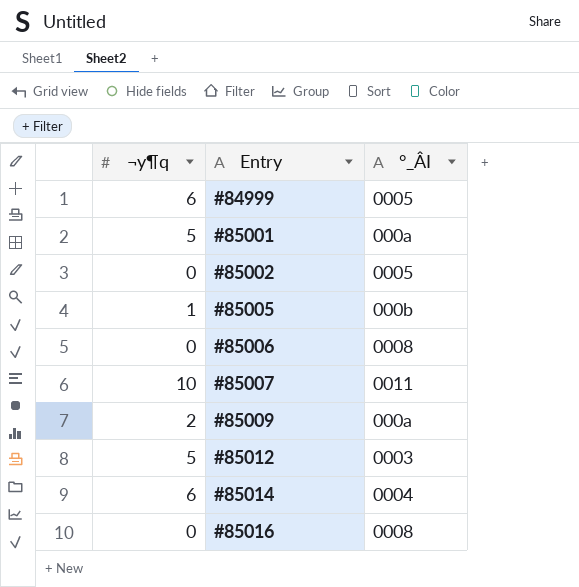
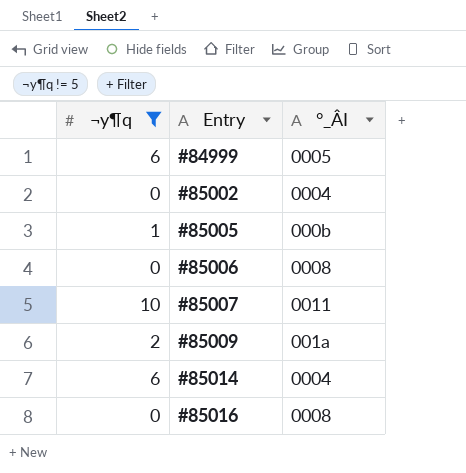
filter: none -> ¬y¶q != 5
#85002 | °_ÂI: 0005 -> 0004
#85009 | °_ÂI: 000a -> 001a

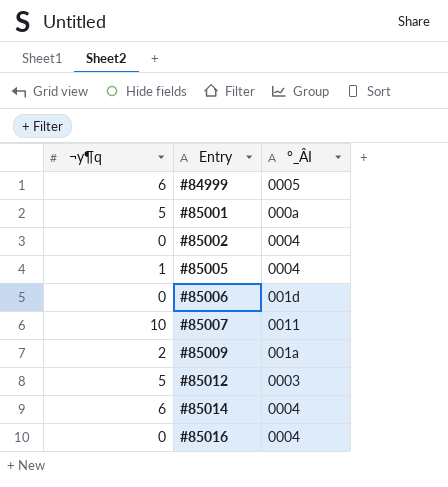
filter: ¬y¶q != 5 -> none
#85005 | °_ÂI: 000b -> 0004
#85006 | °_ÂI: 0008 -> 001d
#85016 | °_ÂI: 0008 -> 0004

